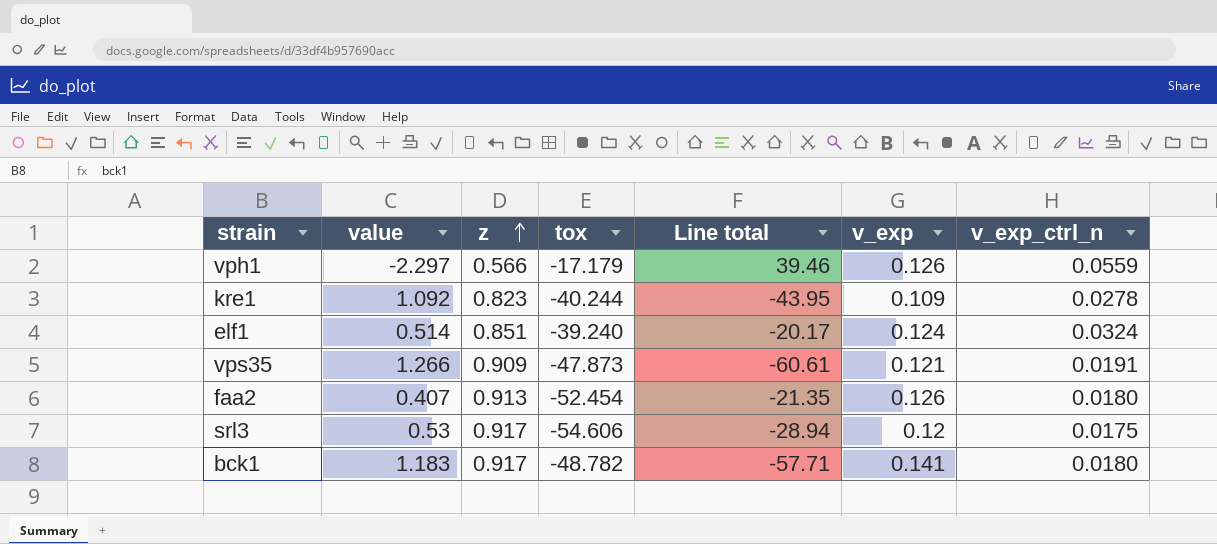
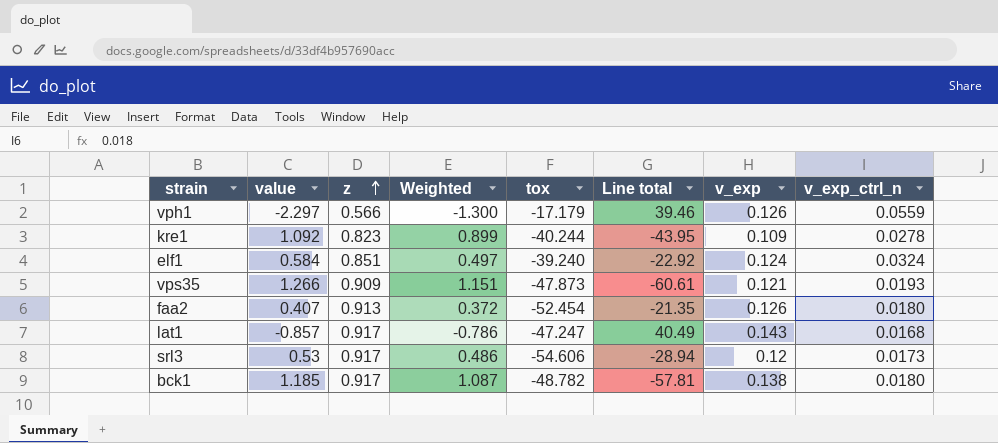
column Weighted | formula: none -> [value] * [z]
elf1 | value: 0.514 -> 0.584
elf1 | Line total: -20.17 -> -22.92
vps35 | v_exp_ctrl_n: 0.0191 -> 0.0193
row lat1: none -> -0.857 | 0.917 | -0.786 | -47.247 | 40.49 | 0.143 | 0.0168
srl3 | v_exp_ctrl_n: 0.0175 -> 0.0173
bck1 | value: 1.183 -> 1.185
bck1 | Line total: -57.71 -> -57.81
bck1 | v_exp: 0.141 -> 0.138

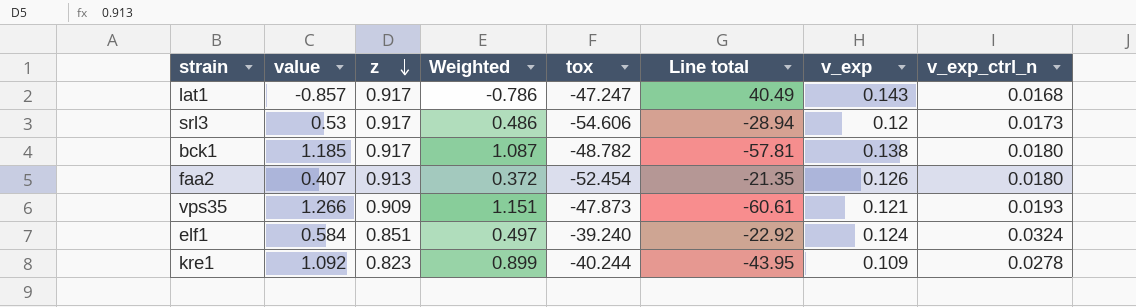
row order: z ascending -> z descending
row vph1: -2.297 | 0.566 | -1.300 | -17.179 | 39.46 | 0.126 | 0.0559 -> none

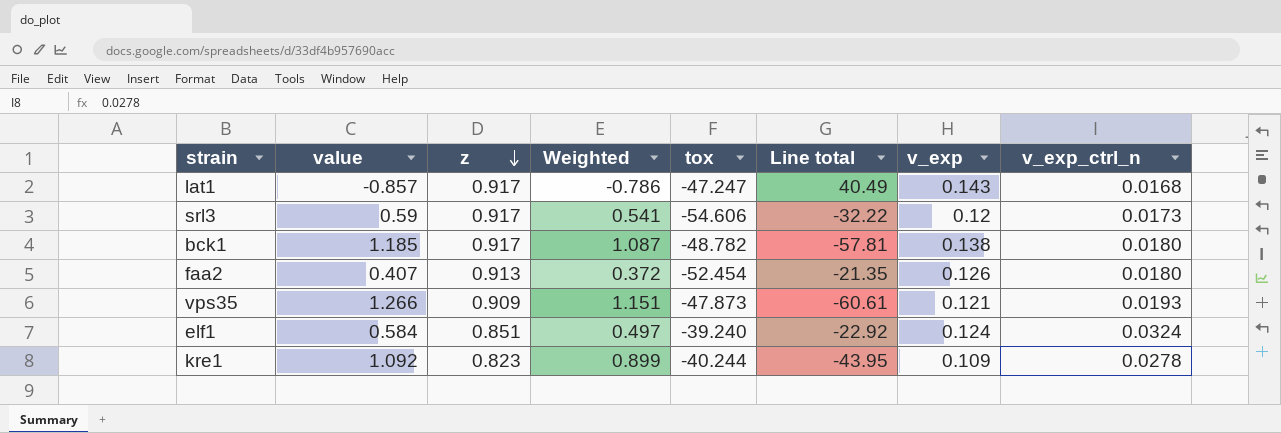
srl3 | value: 0.53 -> 0.59
srl3 | Weighted: 0.486 -> 0.541
srl3 | Line total: -28.94 -> -32.22

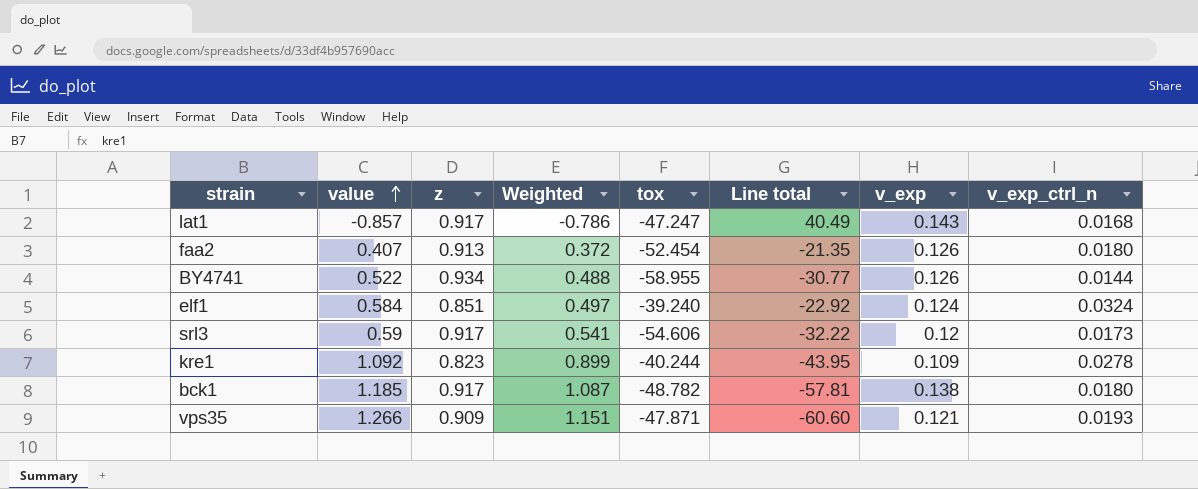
row order: z descending -> value ascending
row BY4741: none -> 0.522 | 0.934 | 0.488 | -58.955 | -30.77 | 0.126 | 0.0144
vps35 | tox: -47.873 -> -47.871
vps35 | Line total: -60.61 -> -60.60

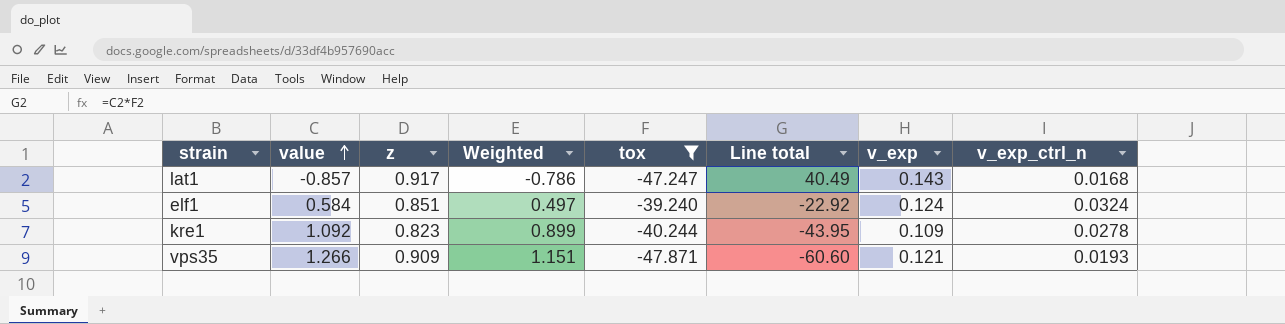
filter: none -> tox >= -47.871

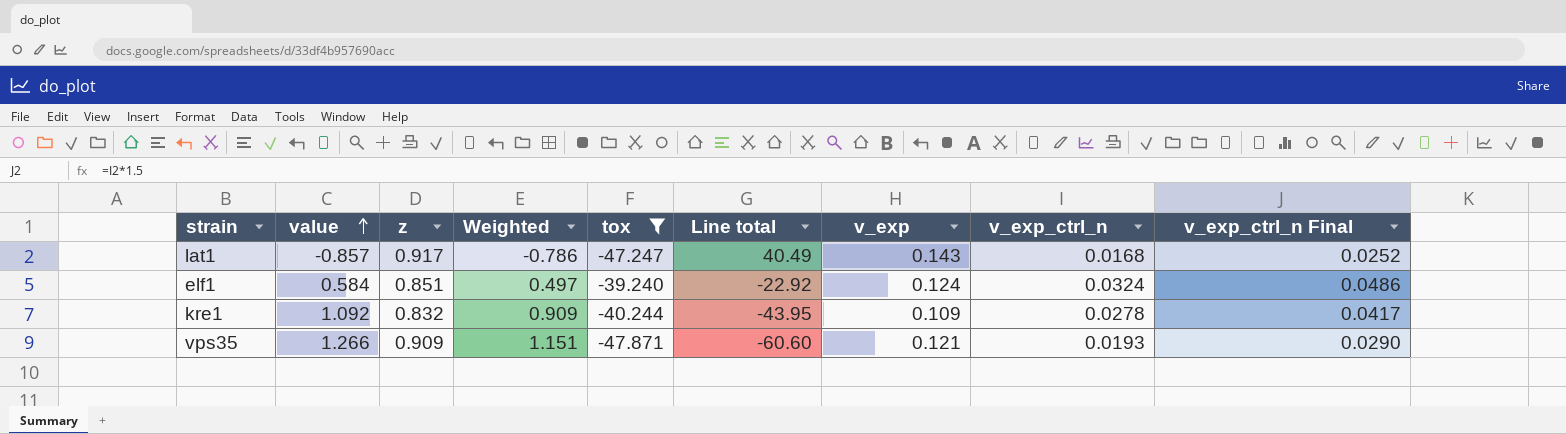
column v_exp_ctrl_n Final | formula: none -> [v_exp_ctrl_n] * 1.5
kre1 | z: 0.823 -> 0.832
kre1 | Weighted: 0.899 -> 0.909

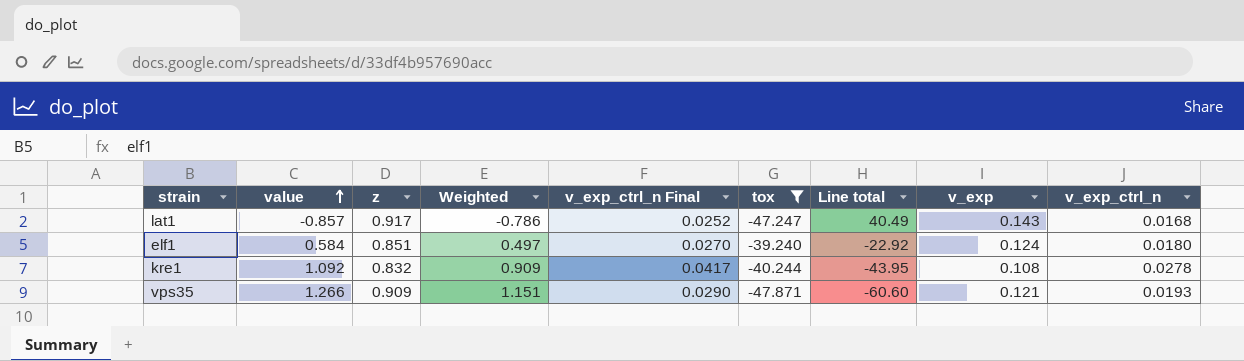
column v_exp_ctrl_n Final | position: 9 -> 5
elf1 | v_exp_ctrl_n Final: 0.0486 -> 0.0270
elf1 | v_exp_ctrl_n: 0.0324 -> 0.0180
kre1 | v_exp: 0.109 -> 0.108

